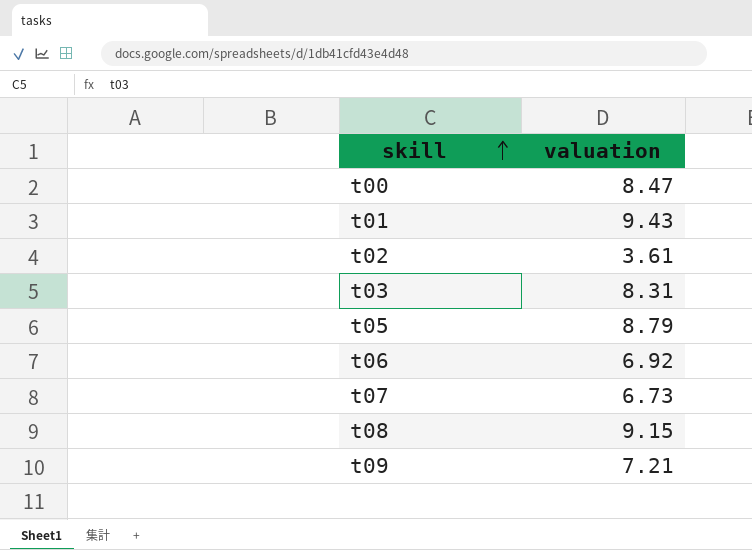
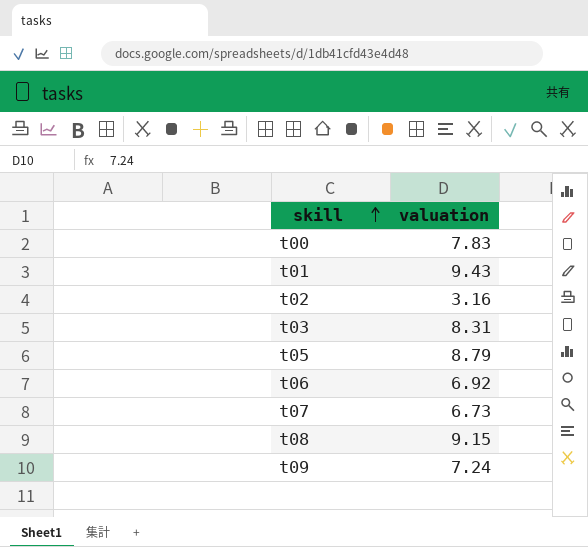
t00 | valuation: 8.47 -> 7.83
t02 | valuation: 3.61 -> 3.16
t09 | valuation: 7.21 -> 7.24

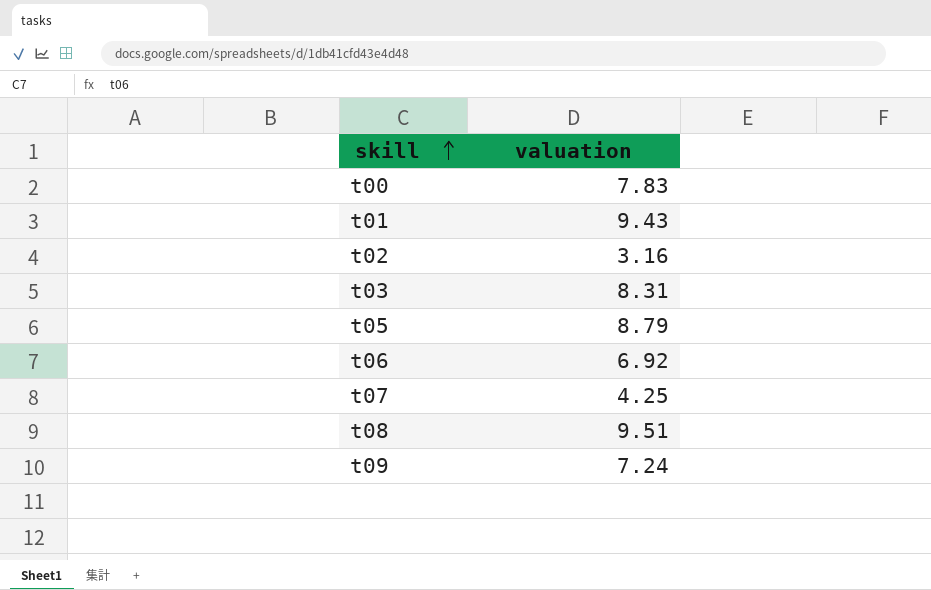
t07 | valuation: 6.73 -> 4.25
t08 | valuation: 9.15 -> 9.51

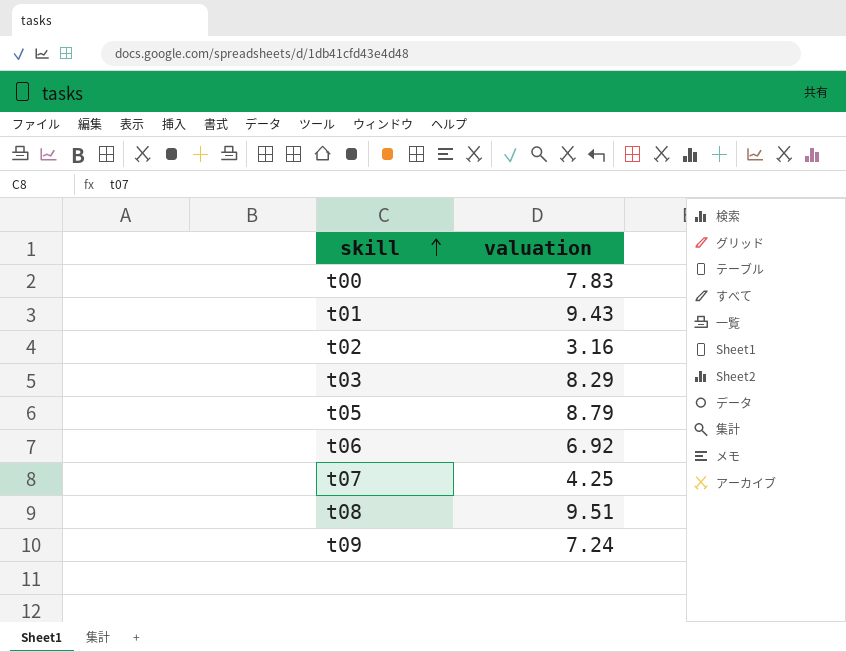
t03 | valuation: 8.31 -> 8.29

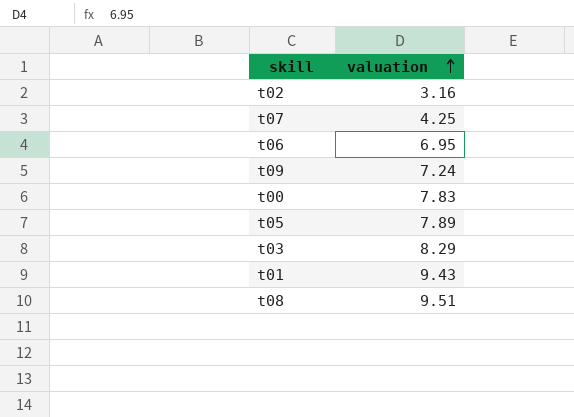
row order: skill ascending -> valuation ascending
t06 | valuation: 6.92 -> 6.95
t05 | valuation: 8.79 -> 7.89

